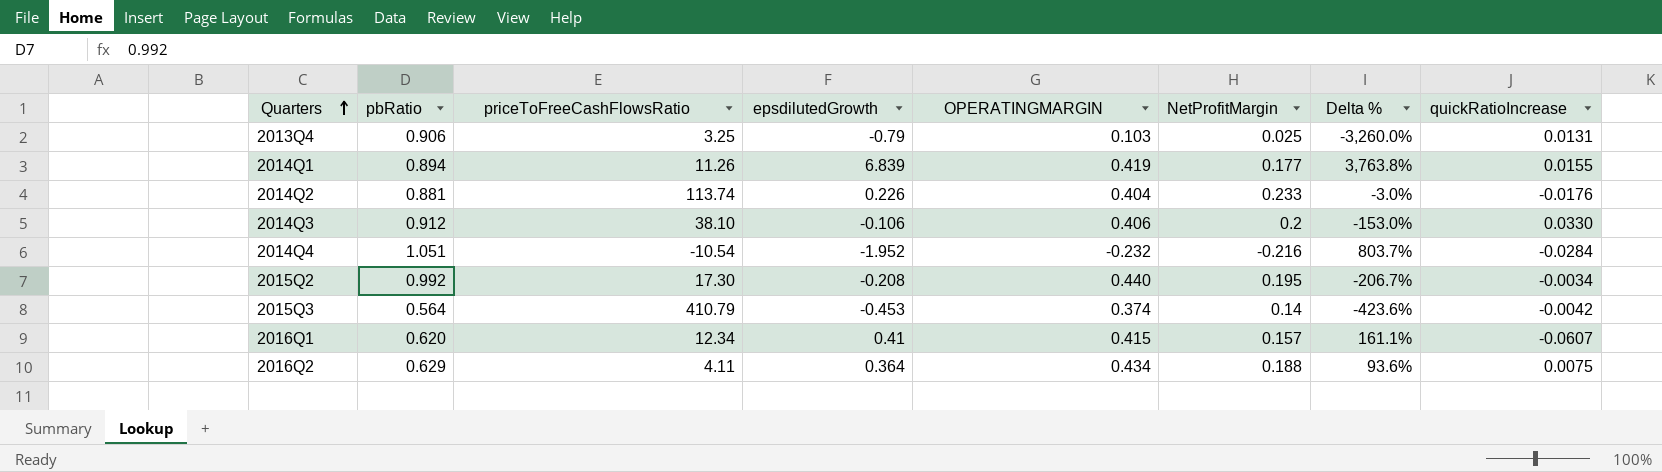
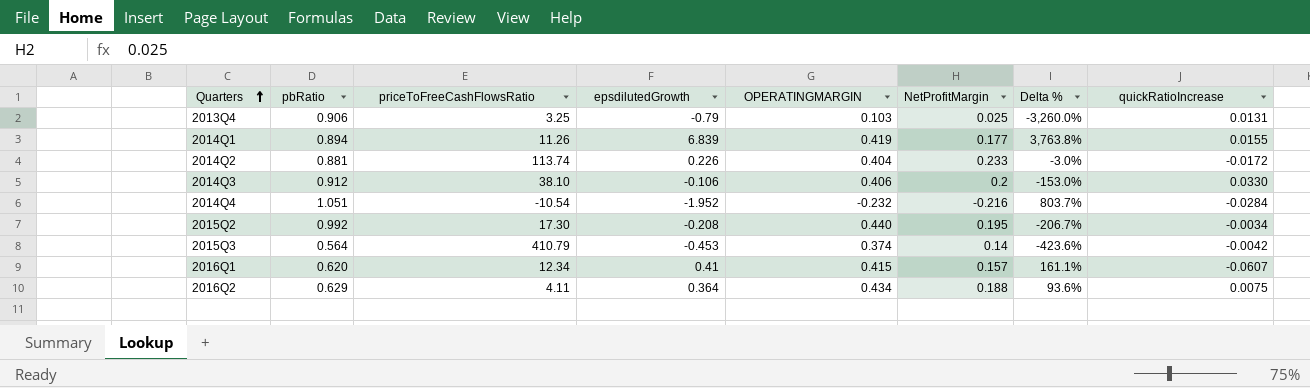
2014Q2 | quickRatioIncrease: -0.0176 -> -0.0172

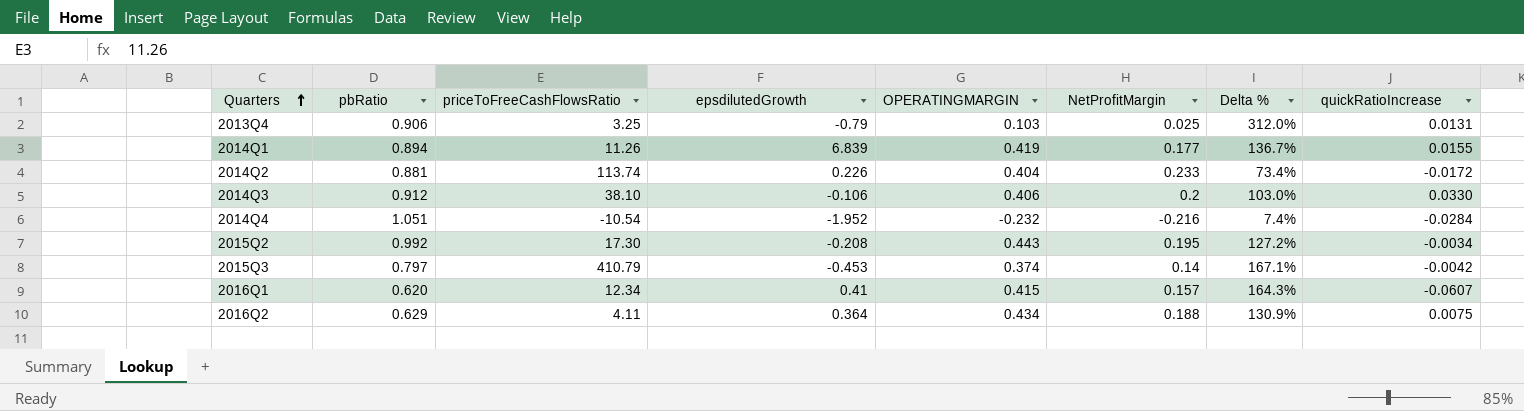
column Delta % | formula: ([epsdilutedGrowth] - [NetProfitMargin]) / [NetProfitMargin] -> ([OPERATINGMARGIN] - [NetProfitMargin]) / [NetProfitMargin]
2015Q2 | OPERATINGMARGIN: 0.440 -> 0.443
2015Q3 | pbRatio: 0.564 -> 0.797

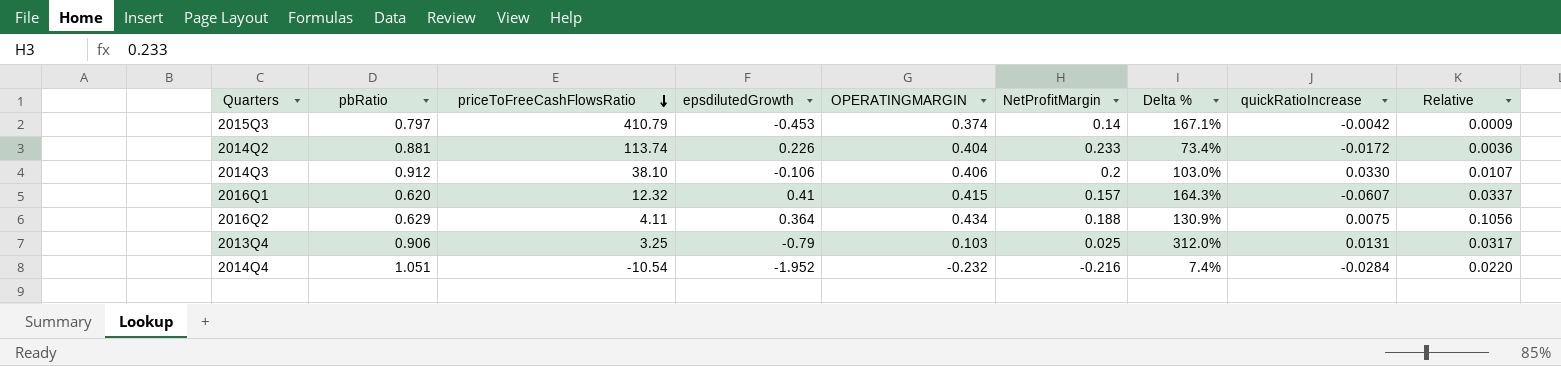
row order: Quarters ascending -> priceToFreeCashFlowsRatio descending
column Relative | formula: none -> [OPERATINGMARGIN] / [priceToFreeCashFlowsRatio]
row 2014Q1: 0.894 | 11.26 | 6.839 | 0.419 | 0.177 | 136.7% | 0.0155 -> none
row 2015Q2: 0.992 | 17.30 | -0.208 | 0.443 | 0.195 | 127.2% | -0.0034 -> none
2016Q1 | priceToFreeCashFlowsRatio: 12.34 -> 12.32

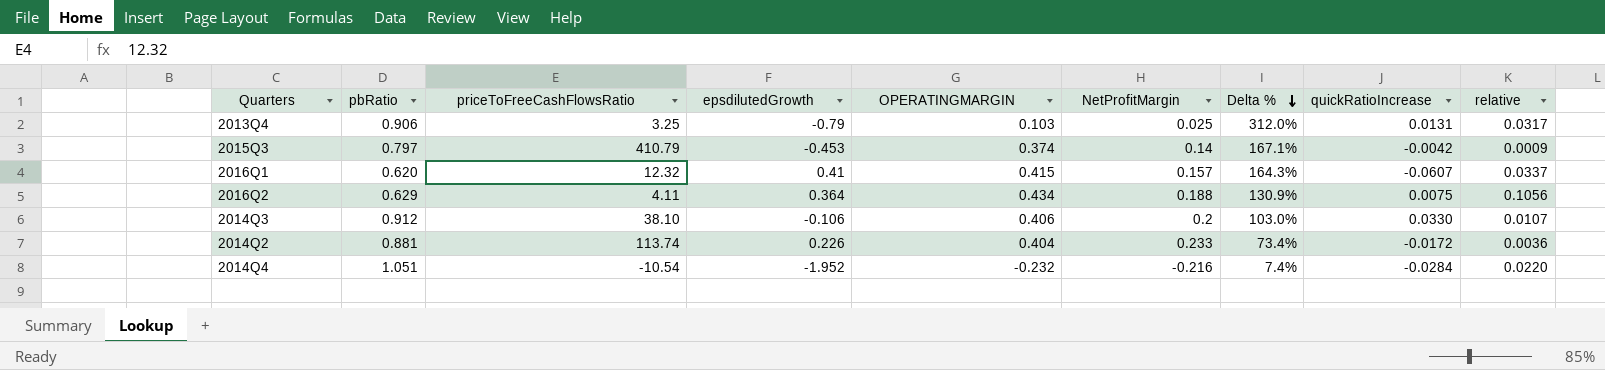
row order: priceToFreeCashFlowsRatio descending -> Delta % descending
column name: Relative -> relative

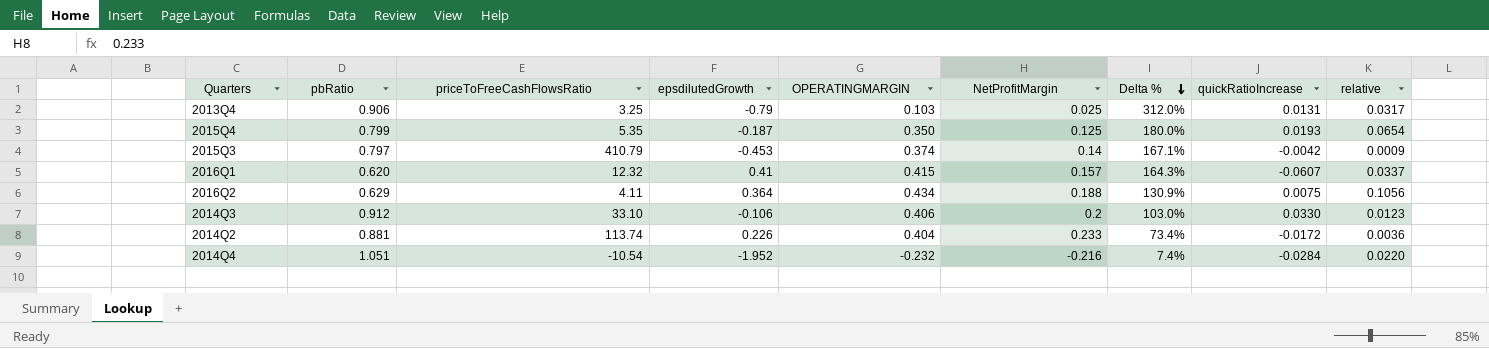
row 2015Q4: none -> 0.799 | 5.35 | -0.187 | 0.350 | 0.125 | 180.0% | 0.0193 | 0.0654
2014Q3 | priceToFreeCashFlowsRatio: 38.10 -> 33.10
2014Q3 | relative: 0.0107 -> 0.0123

